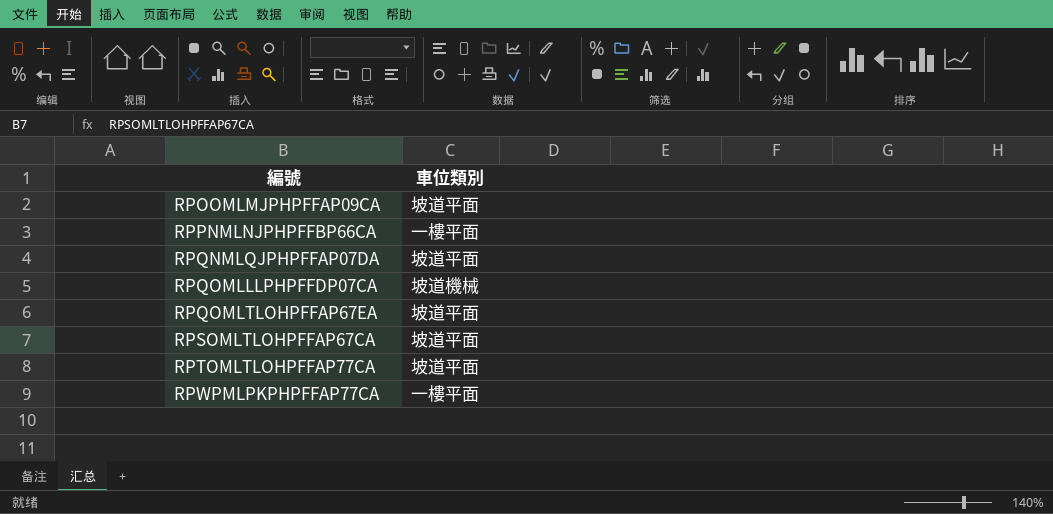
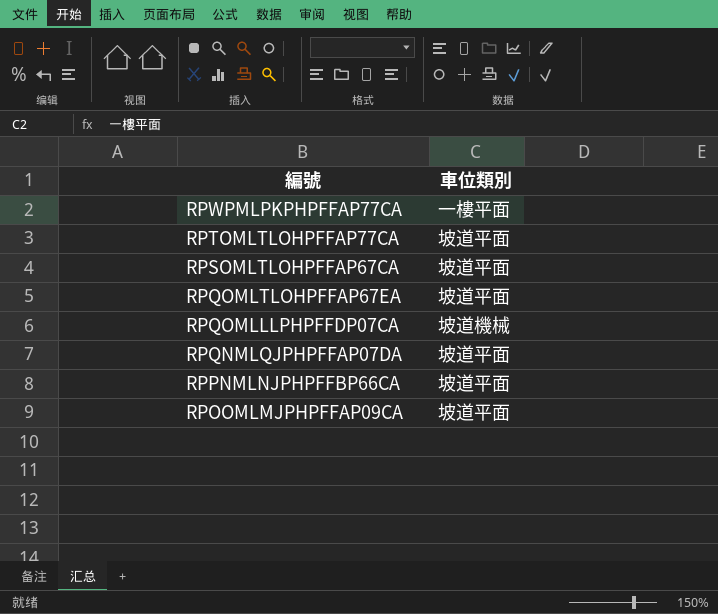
row order: 編號 ascending -> 編號 descending
RPPNMLNJPHPFFBP66CA | 車位類別: 一樓平面 -> 坡道平面

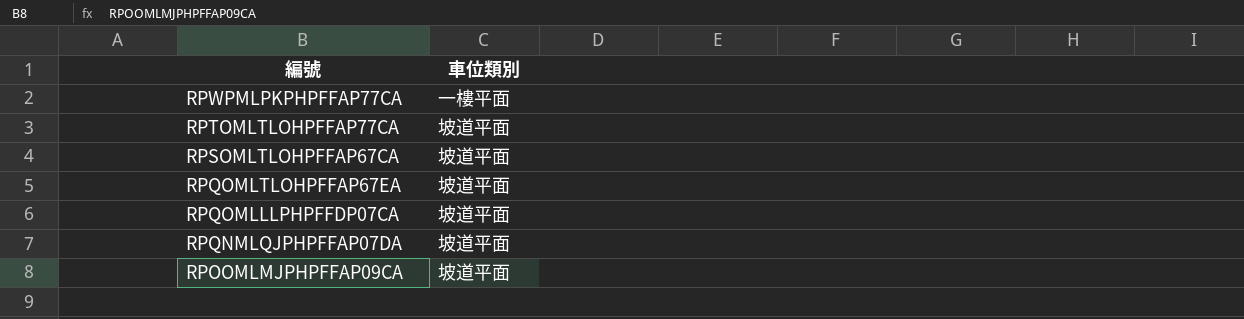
row RPPNMLNJPHPFFBP66CA: 坡道平面 -> none
RPQOMLLLPHPFFDP07CA | 車位類別: 坡道機械 -> 坡道平面

